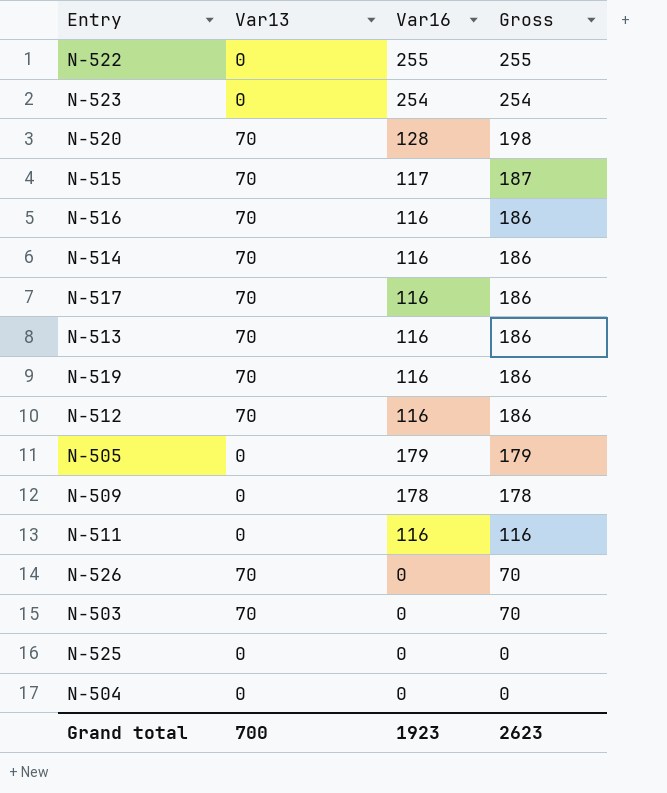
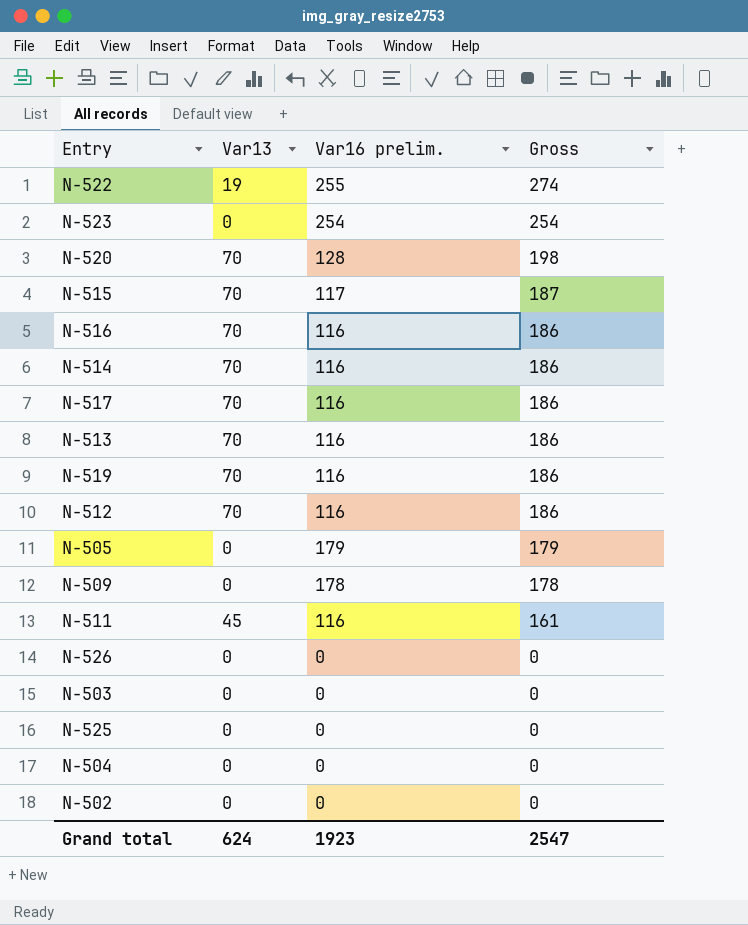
column name: Var16 -> Var16 prelim.
N-522 | Var13: 0 -> 19
N-522 | Gross: 255 -> 274
N-511 | Var13: 0 -> 45
N-511 | Gross: 116 -> 161
N-526 | Var13: 70 -> 0
N-526 | Gross: 70 -> 0
N-503 | Var13: 70 -> 0
N-503 | Gross: 70 -> 0
row N-502: none -> 0 | 0 | 0
Grand total | Var13: 700 -> 624
Grand total | Gross: 2623 -> 2547

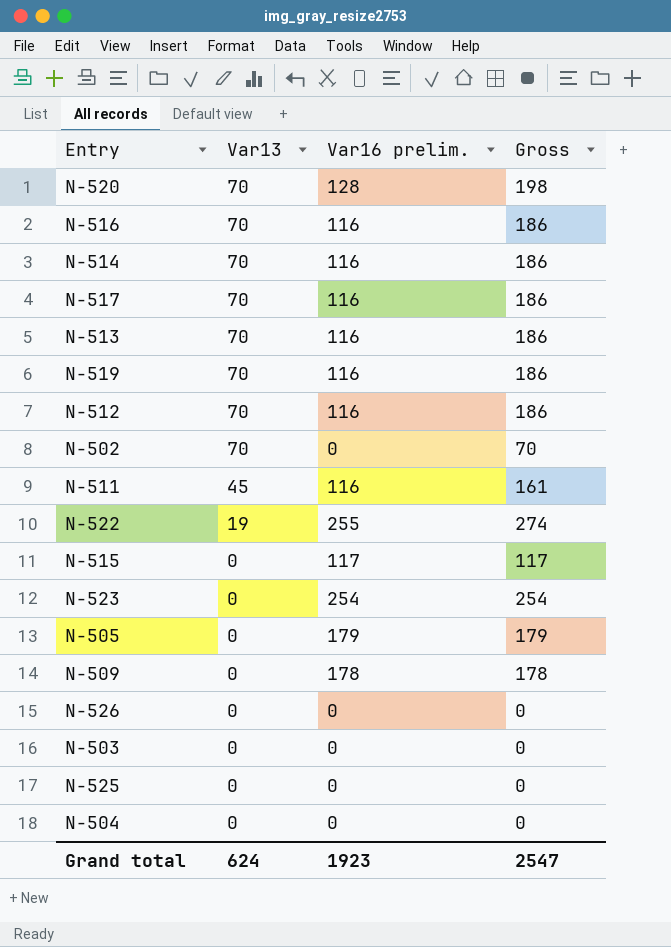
row order: Gross descending -> Var13 descending
N-502 | Var13: 0 -> 70
N-502 | Gross: 0 -> 70
N-515 | Var13: 70 -> 0
N-515 | Gross: 187 -> 117

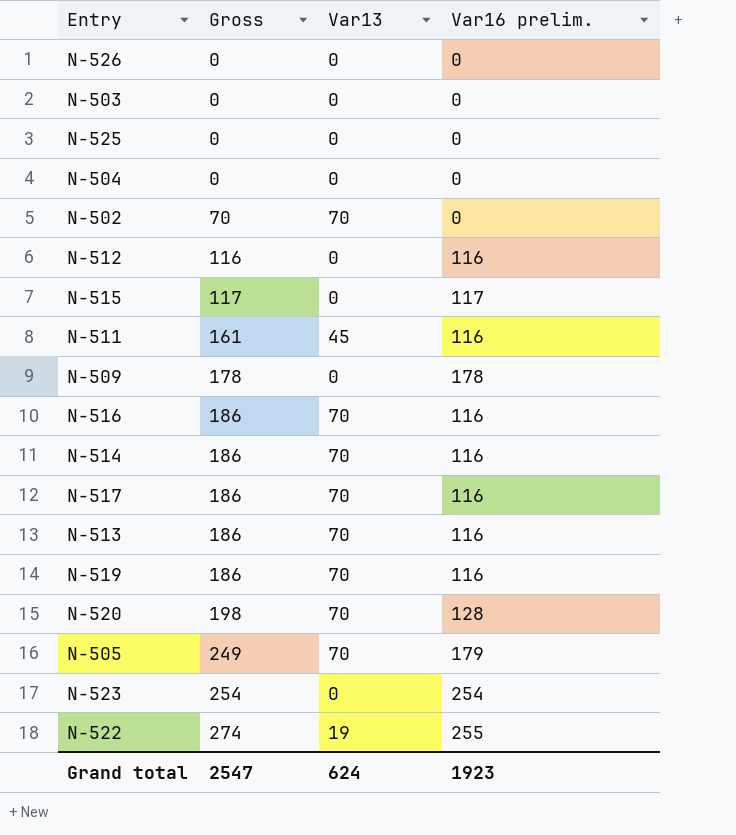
row order: Var13 descending -> Gross ascending
column Gross | position: 4 -> 2
N-512 | Gross: 186 -> 116
N-512 | Var13: 70 -> 0
N-505 | Gross: 179 -> 249
N-505 | Var13: 0 -> 70

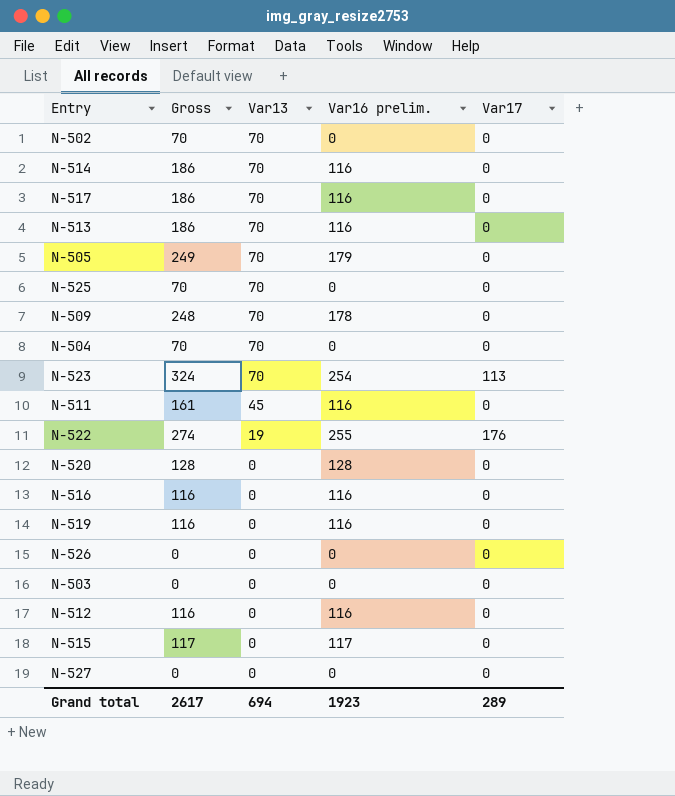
row order: Gross ascending -> Var13 descending
column Var17 | position: none -> 5
N-525 | Gross: 0 -> 70
N-525 | Var13: 0 -> 70
N-509 | Gross: 178 -> 248
N-509 | Var13: 0 -> 70
N-504 | Gross: 0 -> 70
N-504 | Var13: 0 -> 70
N-523 | Gross: 254 -> 324
N-523 | Var13: 0 -> 70
N-520 | Gross: 198 -> 128
N-520 | Var13: 70 -> 0
N-516 | Gross: 186 -> 116
N-516 | Var13: 70 -> 0
N-519 | Gross: 186 -> 116
N-519 | Var13: 70 -> 0
row N-527: none -> 0 | 0 | 0 | 0
Grand total | Gross: 2547 -> 2617
Grand total | Var13: 624 -> 694

